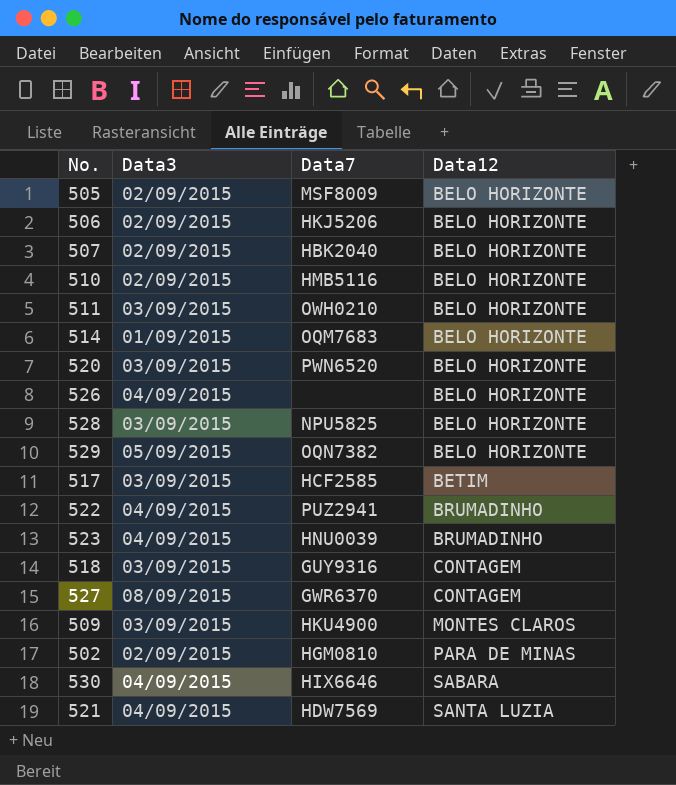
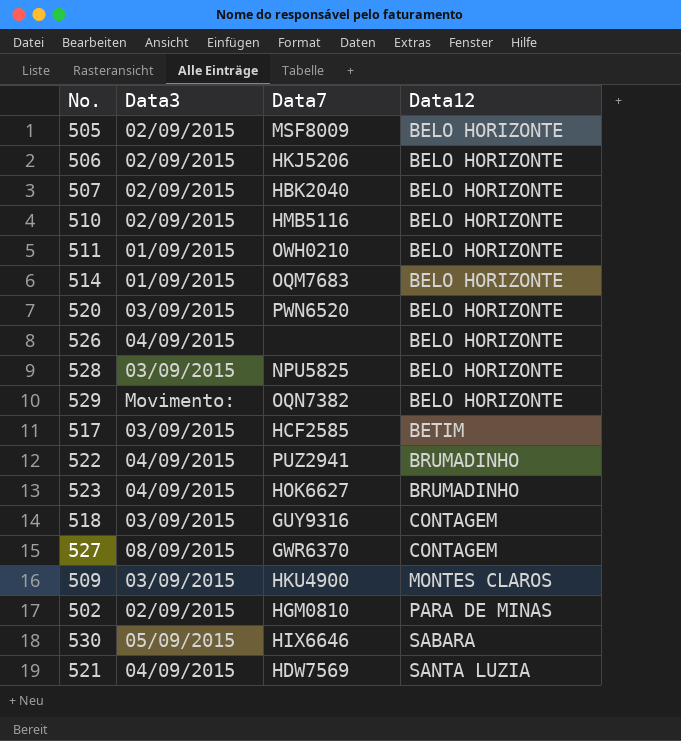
511 | Data3: 03/09/2015 -> 01/09/2015
529 | Data3: 05/09/2015 -> Movimento:
523 | Data7: HNU0039 -> HOK6627
530 | Data3: 04/09/2015 -> 05/09/2015

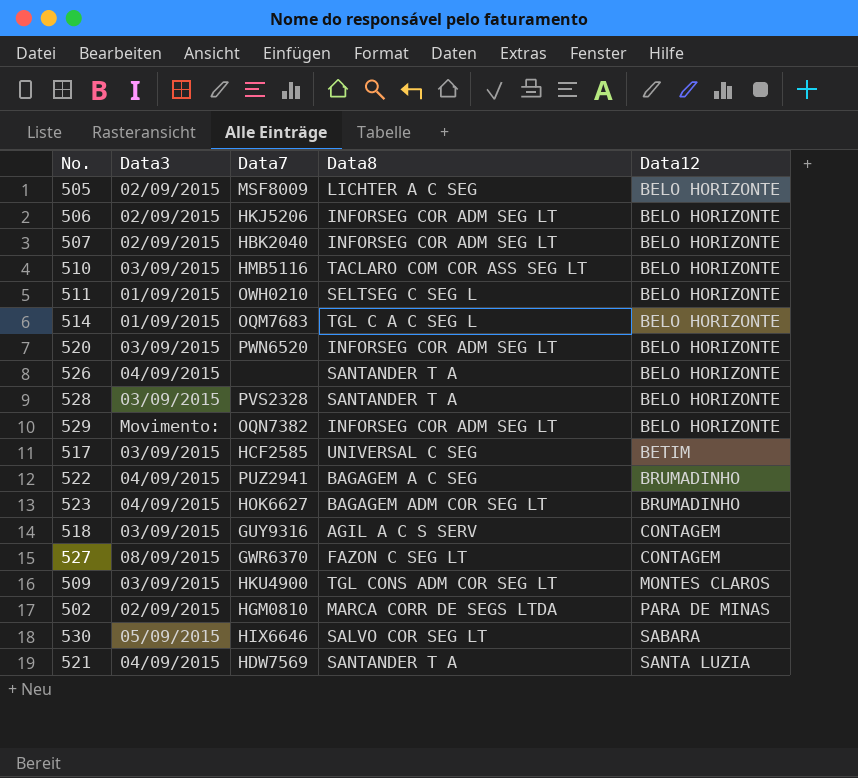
column Data8 | position: none -> 4
510 | Data3: 02/09/2015 -> 03/09/2015
528 | Data7: NPU5825 -> PVS2328

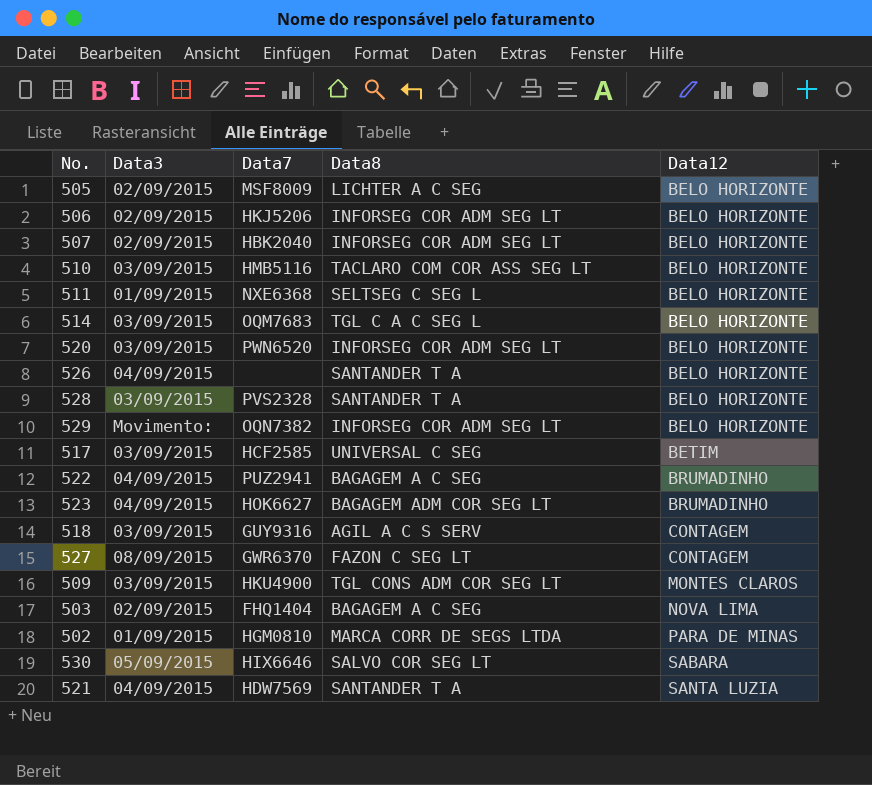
511 | Data7: OWH0210 -> NXE6368
514 | Data3: 01/09/2015 -> 03/09/2015
row 503: none -> 02/09/2015 | FHQ1404 | BAGAGEM A C SEG | NOVA LIMA
502 | Data3: 02/09/2015 -> 01/09/2015

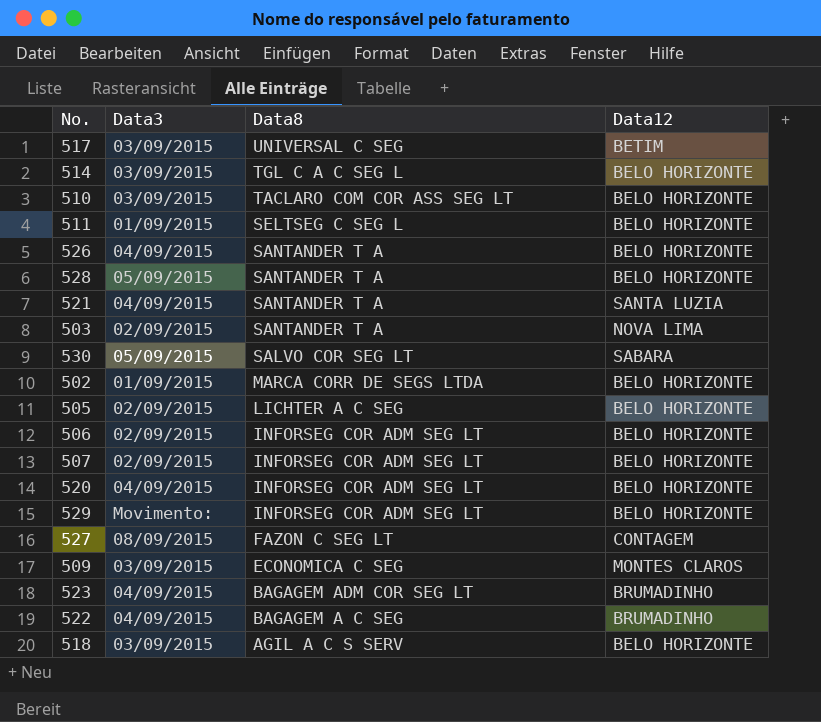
row order: Data12 ascending -> Data8 descending
column Data7 | position: 3 -> none
528 | Data3: 03/09/2015 -> 05/09/2015
503 | Data8: BAGAGEM A C SEG -> SANTANDER T A
502 | Data12: PARA DE MINAS -> BELO HORIZONTE
520 | Data3: 03/09/2015 -> 04/09/2015
509 | Data8: TGL CONS ADM COR SEG LT -> ECONOMICA C SEG
518 | Data12: CONTAGEM -> BELO HORIZONTE

